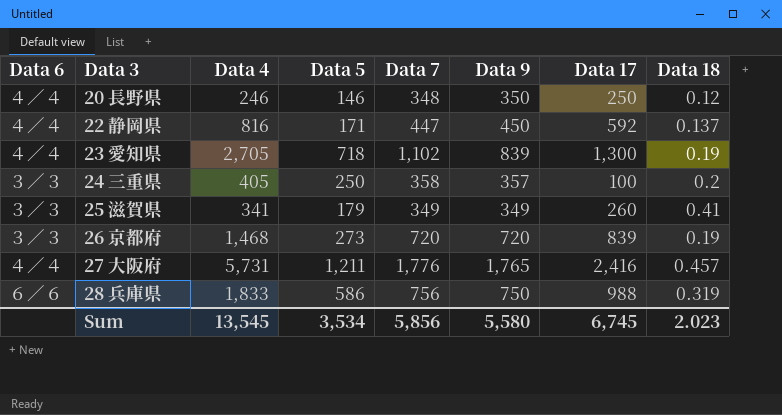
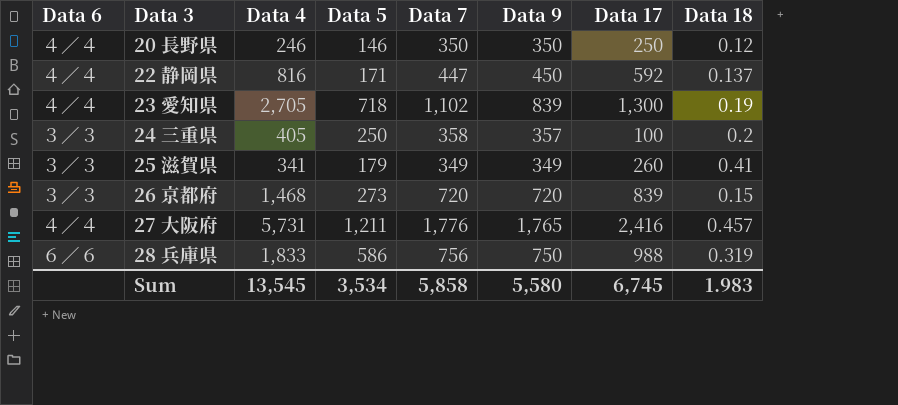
20 長野県 | Data 7: 348 -> 350
26 京都府 | Data 18: 0.19 -> 0.15
Sum | Data 7: 5,856 -> 5,858
Sum | Data 18: 2.023 -> 1.983

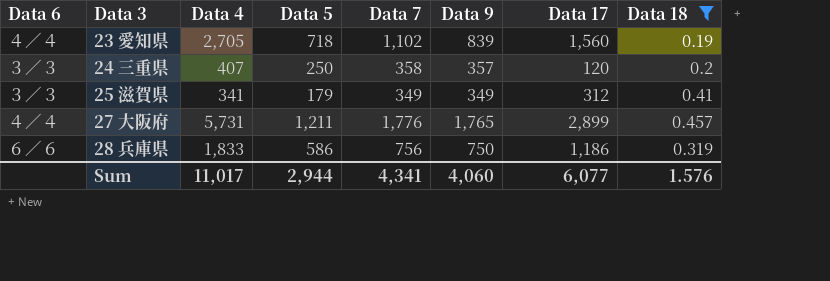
filter: none -> Data 18 >= 0.19
23 愛知県 | Data 17: 1,300 -> 1,560
24 三重県 | Data 4: 405 -> 407
24 三重県 | Data 17: 100 -> 120
25 滋賀県 | Data 17: 260 -> 312
27 大阪府 | Data 17: 2,416 -> 2,899
28 兵庫県 | Data 17: 988 -> 1,186
Sum | Data 4: 13,545 -> 11,017
Sum | Data 5: 3,534 -> 2,944
Sum | Data 7: 5,858 -> 4,341
Sum | Data 9: 5,580 -> 4,060
Sum | Data 17: 6,745 -> 6,077
Sum | Data 18: 1.983 -> 1.576

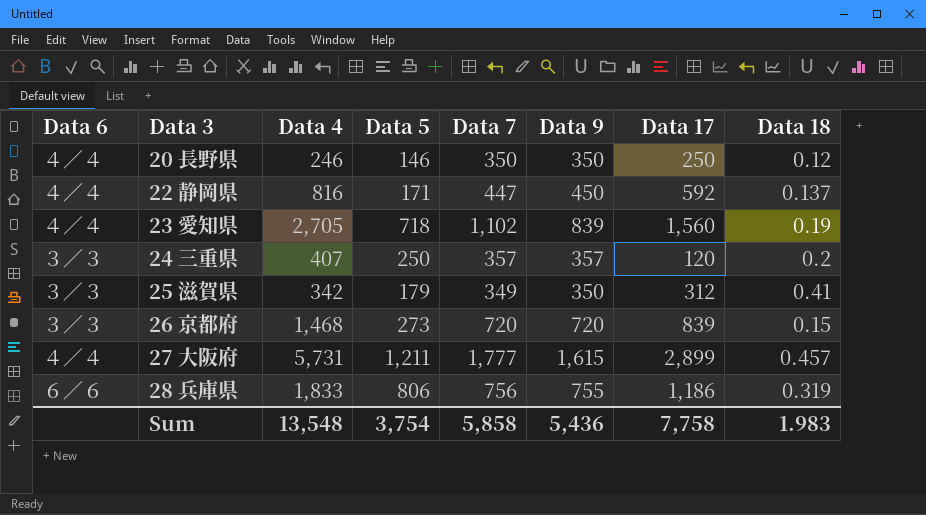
filter: Data 18 >= 0.19 -> none
24 三重県 | Data 7: 358 -> 357
25 滋賀県 | Data 4: 341 -> 342
25 滋賀県 | Data 9: 349 -> 350
27 大阪府 | Data 7: 1,776 -> 1,777
27 大阪府 | Data 9: 1,765 -> 1,615
28 兵庫県 | Data 5: 586 -> 806
28 兵庫県 | Data 9: 750 -> 755
Sum | Data 4: 11,017 -> 13,548
Sum | Data 5: 2,944 -> 3,754
Sum | Data 7: 4,341 -> 5,858
Sum | Data 9: 4,060 -> 5,436
Sum | Data 17: 6,077 -> 7,758
Sum | Data 18: 1.576 -> 1.983

